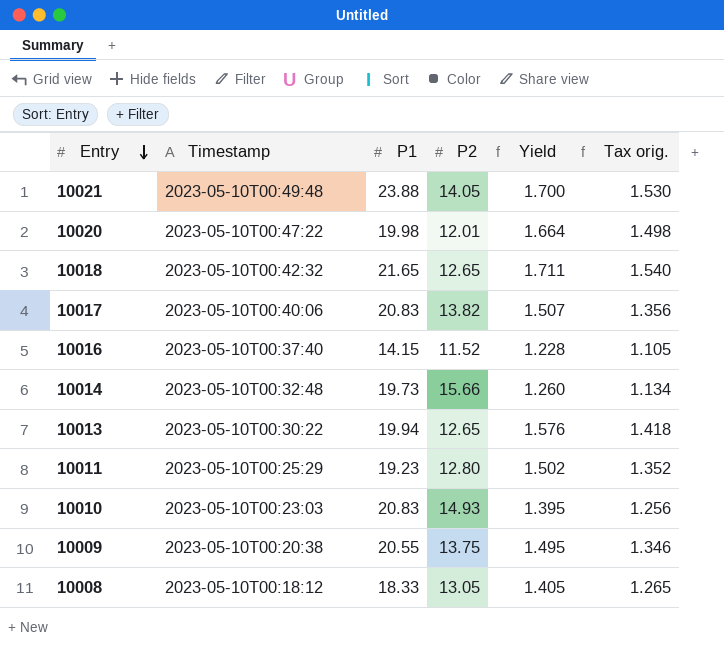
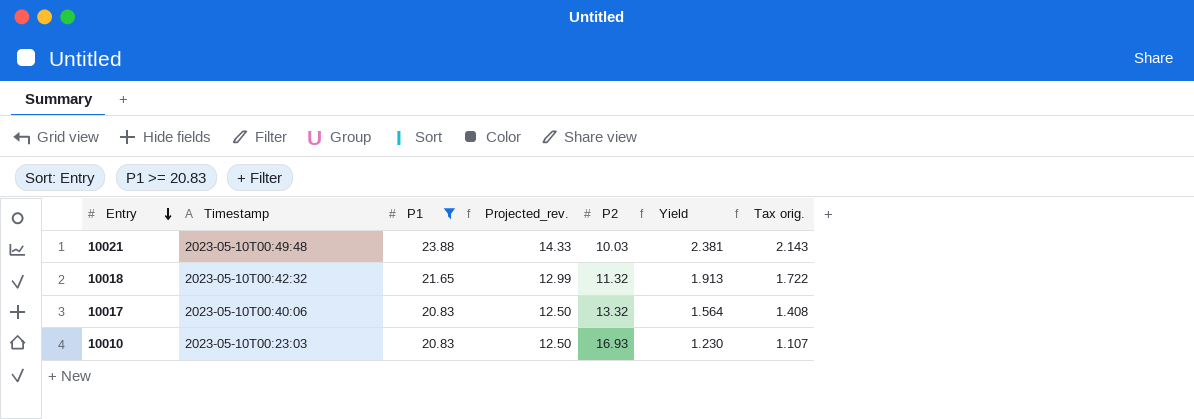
filter: none -> P1 >= 20.83
column Projected_rev. | formula: none -> [P1] * 0.6
10021 | P2: 14.05 -> 10.03
10021 | Yield: 1.700 -> 2.381
10021 | Tax orig.: 1.530 -> 2.143
10018 | P2: 12.65 -> 11.32
10018 | Yield: 1.711 -> 1.913
10018 | Tax orig.: 1.540 -> 1.722
10017 | P2: 13.82 -> 13.32
10017 | Yield: 1.507 -> 1.564
10017 | Tax orig.: 1.356 -> 1.408
10010 | P2: 14.93 -> 16.93
10010 | Yield: 1.395 -> 1.230
10010 | Tax orig.: 1.256 -> 1.107

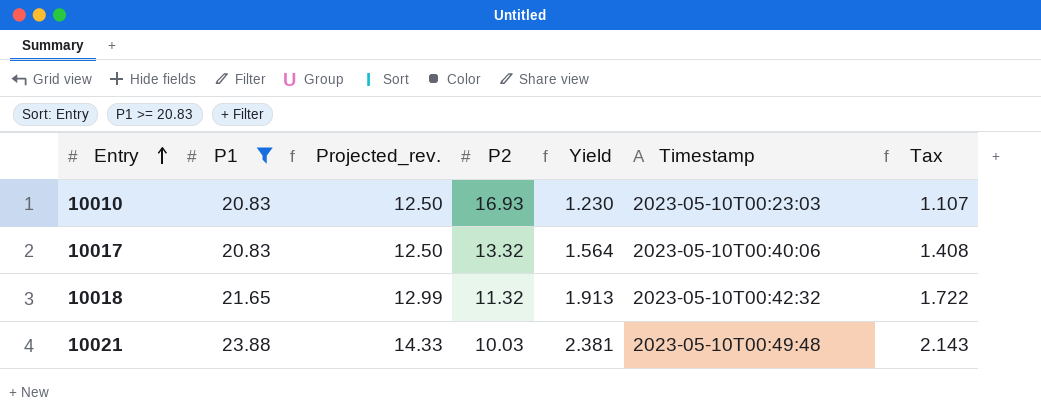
row order: Entry descending -> Entry ascending
column Timestamp | position: 2 -> 6
column name: Tax orig. -> Tax

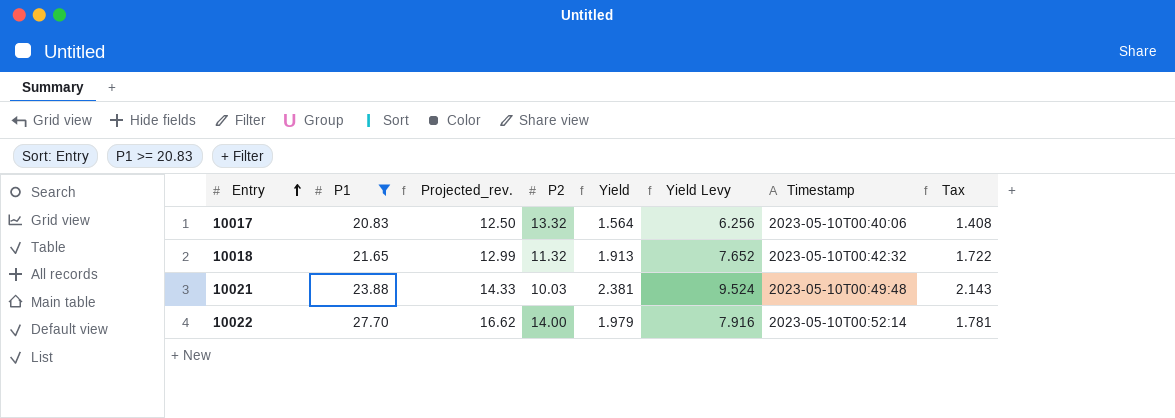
column Yield Levy | formula: none -> [Yield] * 4
row 10010: 20.83 | 12.50 | 16.93 | 1.230 | 2023-05-10T00:23:03 | 1.107 -> none
row 10022: none -> 27.70 | 16.62 | 14.00 | 1.979 | 7.916 | 2023-05-10T00:52:14 | 1.781

